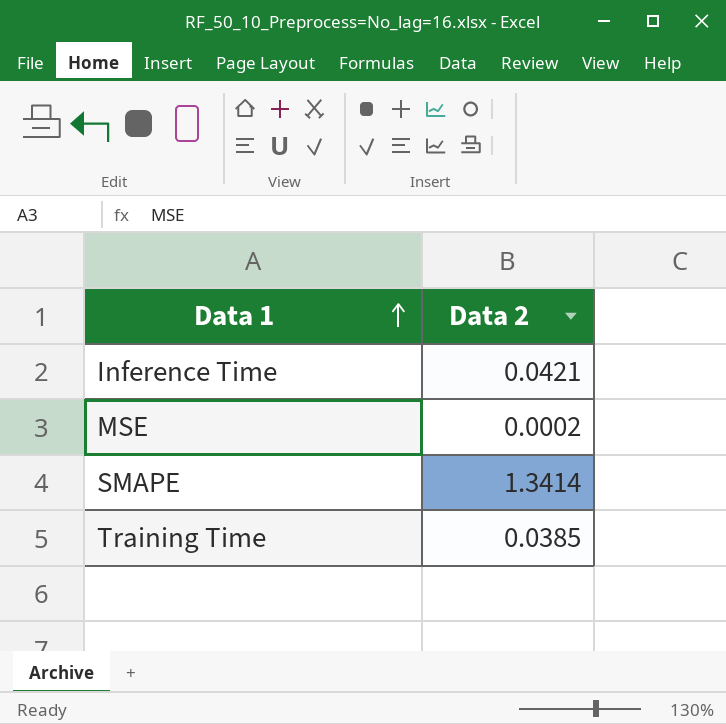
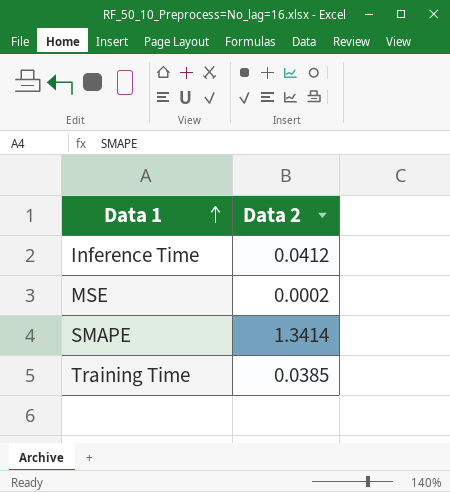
Inference Time | Data 2: 0.0421 -> 0.0412

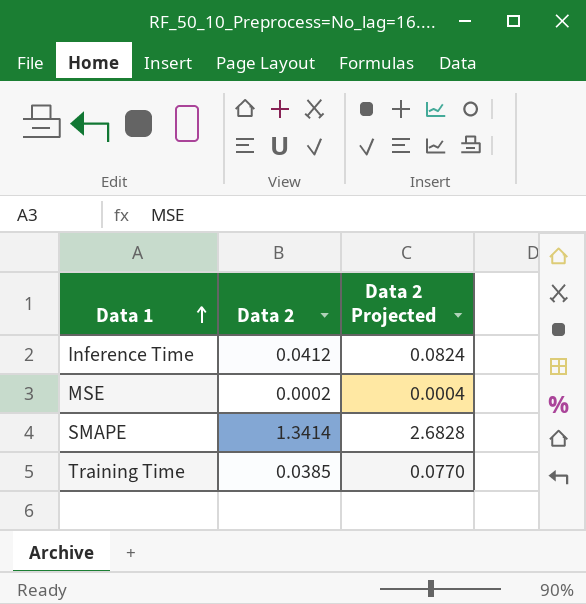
column Data 2 Projected | formula: none -> [Data 2] * 2

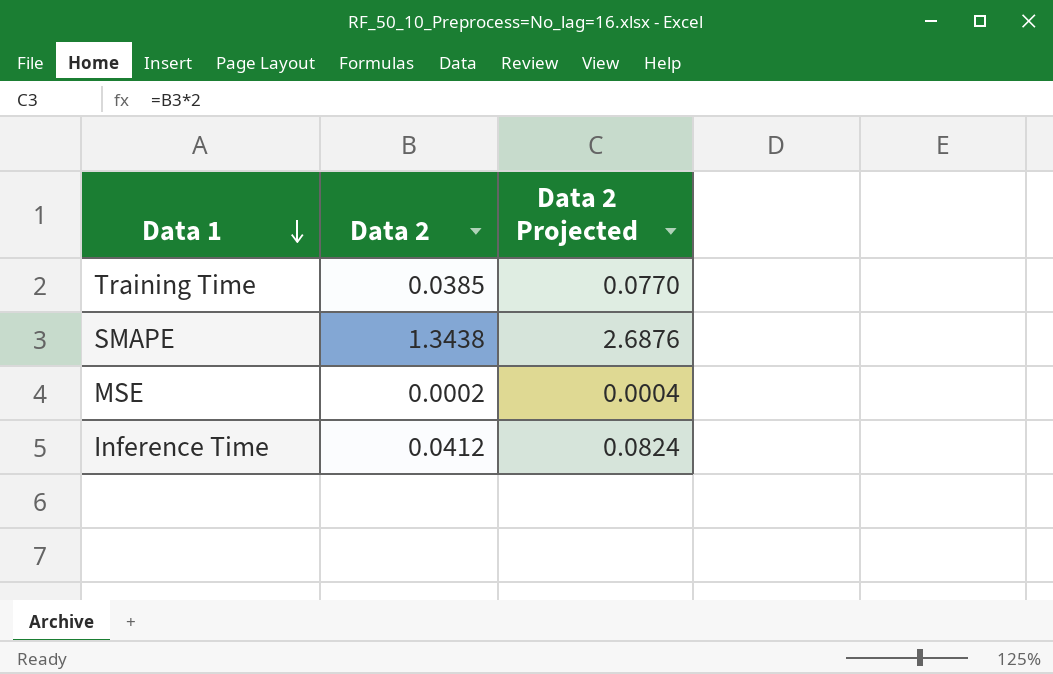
row order: Data 1 ascending -> Data 1 descending
SMAPE | Data 2: 1.3414 -> 1.3438
SMAPE | Data 2 Projected: 2.6828 -> 2.6876

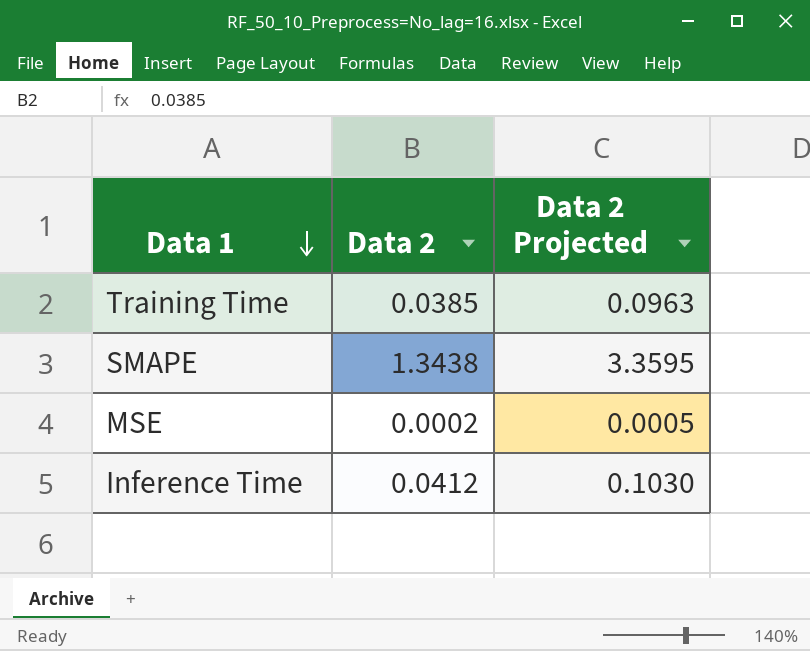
column Data 2 Projected | formula: [Data 2] * 2 -> [Data 2] * 2.5

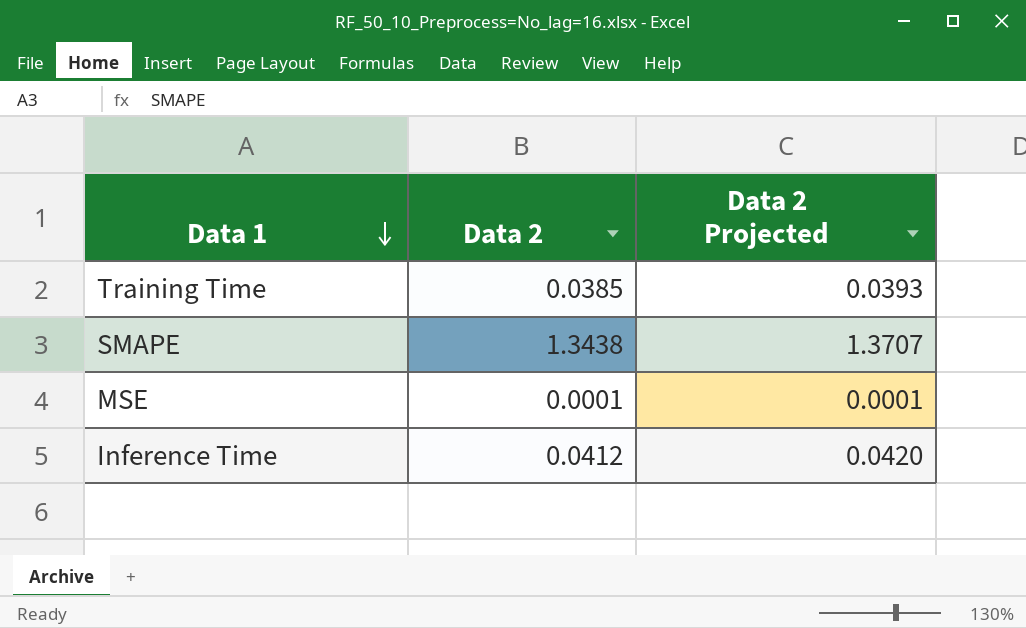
column Data 2 Projected | formula: [Data 2] * 2.5 -> [Data 2] * 1.02
MSE | Data 2: 0.0002 -> 0.0001

